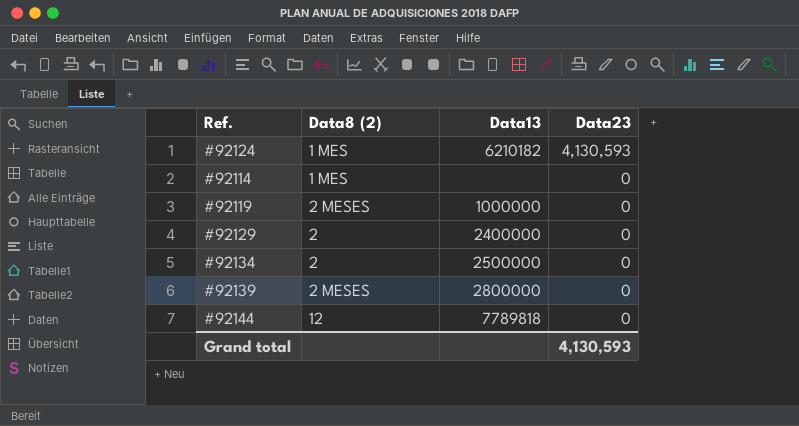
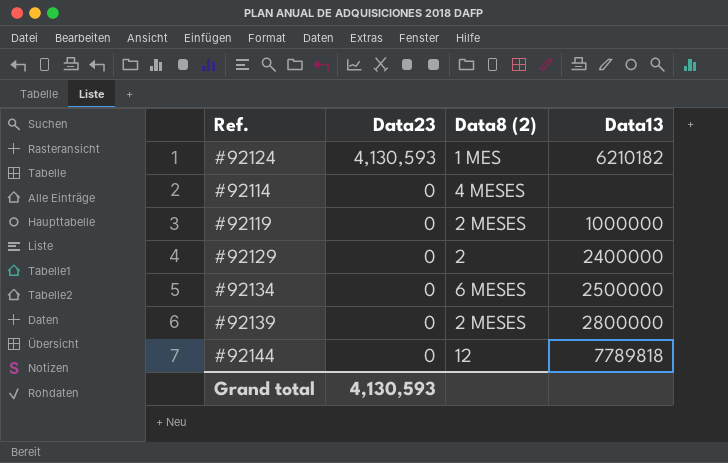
column Data23 | position: 4 -> 2
#92114 | Data8 (2): 1 MES -> 4 MESES
#92134 | Data8 (2): 2 -> 6 MESES

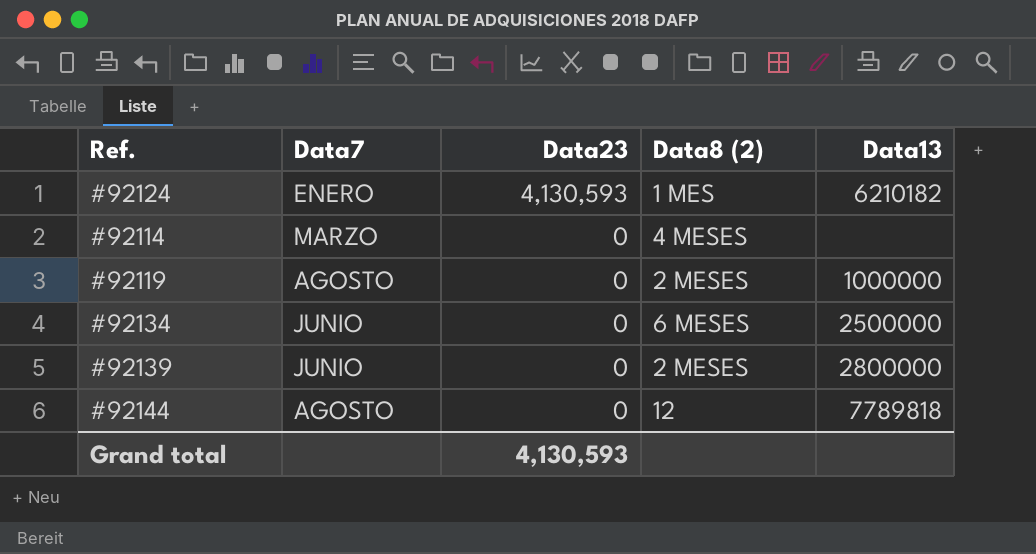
column Data7 | position: none -> 2
row #92129: 0 | 2 | 2400000 -> none

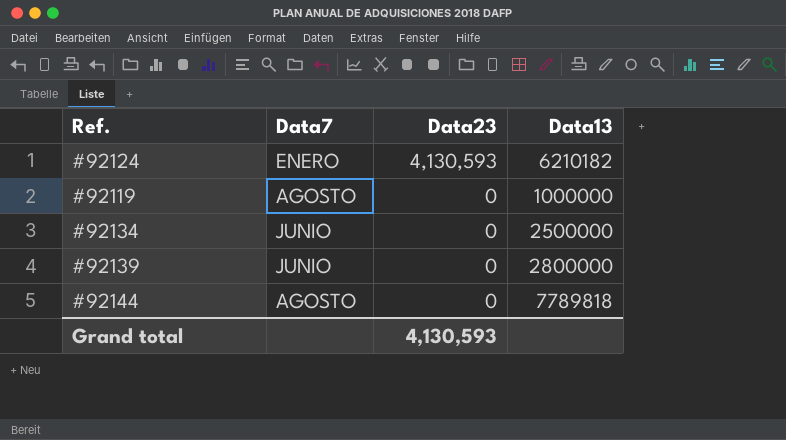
column Data8 (2) | position: 4 -> none
row #92114: MARZO | 0 | 4 MESES | none -> none

